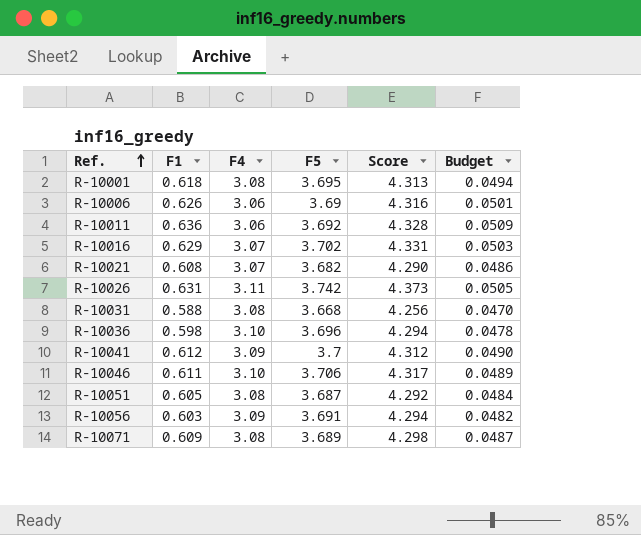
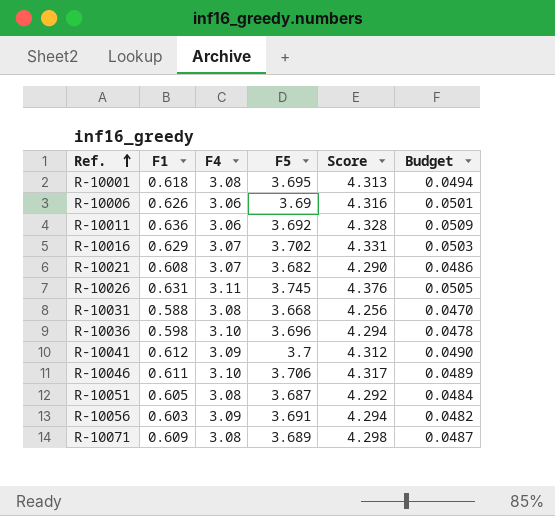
R-10026 | F5: 3.742 -> 3.745
R-10026 | Score: 4.373 -> 4.376

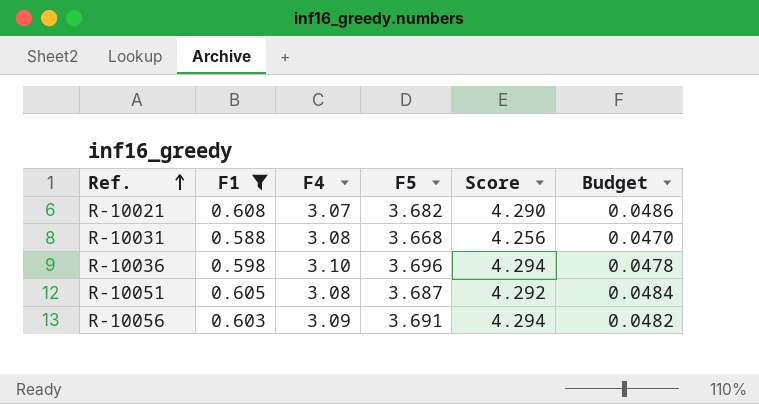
filter: none -> F1 <= 0.608

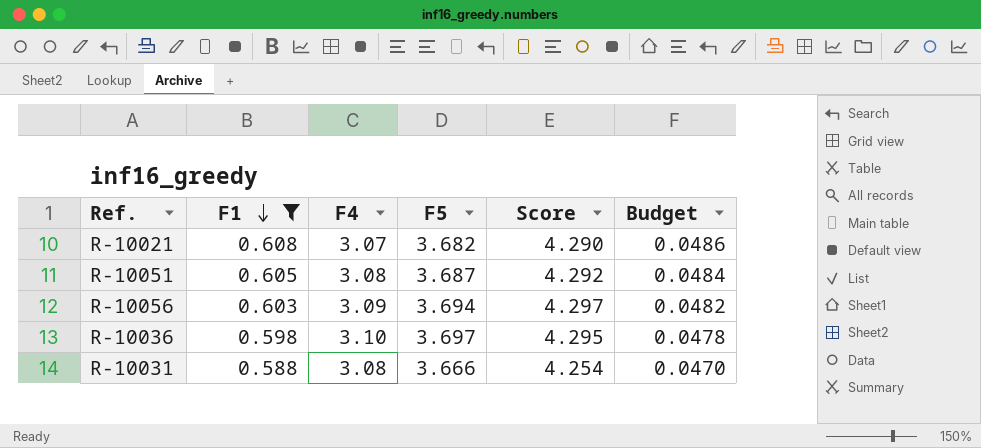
row order: Ref. ascending -> F1 descending
R-10056 | F5: 3.691 -> 3.694
R-10056 | Score: 4.294 -> 4.297
R-10036 | F5: 3.696 -> 3.697
R-10036 | Score: 4.294 -> 4.295
R-10031 | F5: 3.668 -> 3.666
R-10031 | Score: 4.256 -> 4.254

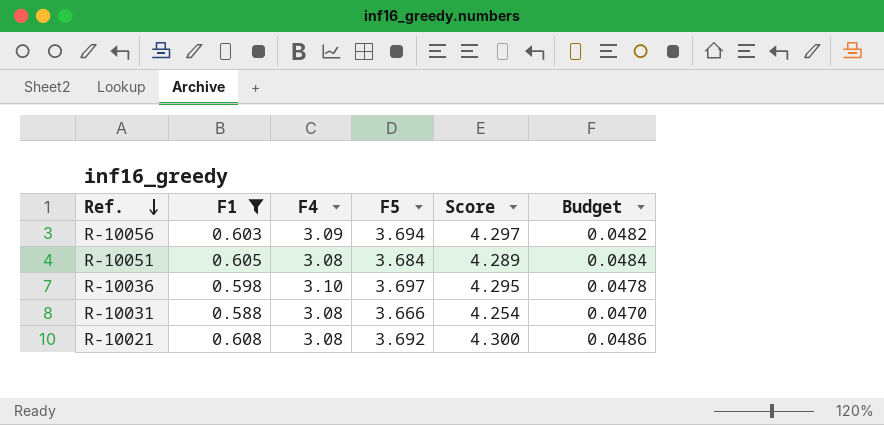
row order: F1 descending -> Ref. descending
R-10051 | F5: 3.687 -> 3.684
R-10051 | Score: 4.292 -> 4.289
R-10021 | F4: 3.07 -> 3.08
R-10021 | F5: 3.682 -> 3.692
R-10021 | Score: 4.290 -> 4.300

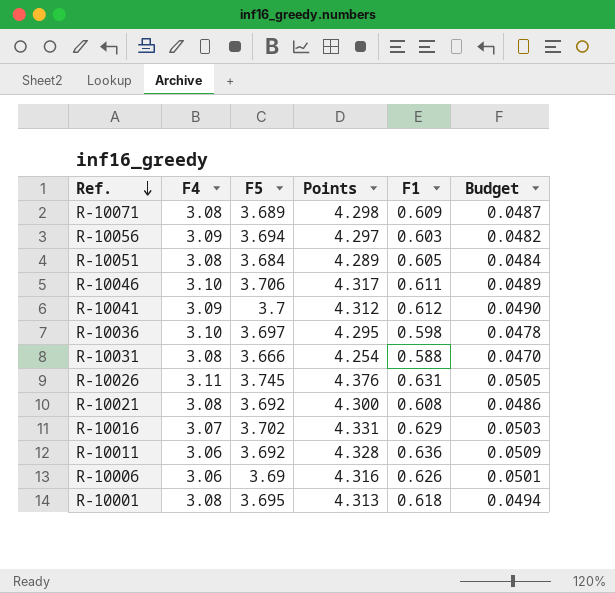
filter: F1 <= 0.608 -> none
column name: Score -> Points
column F1 | position: 2 -> 5

